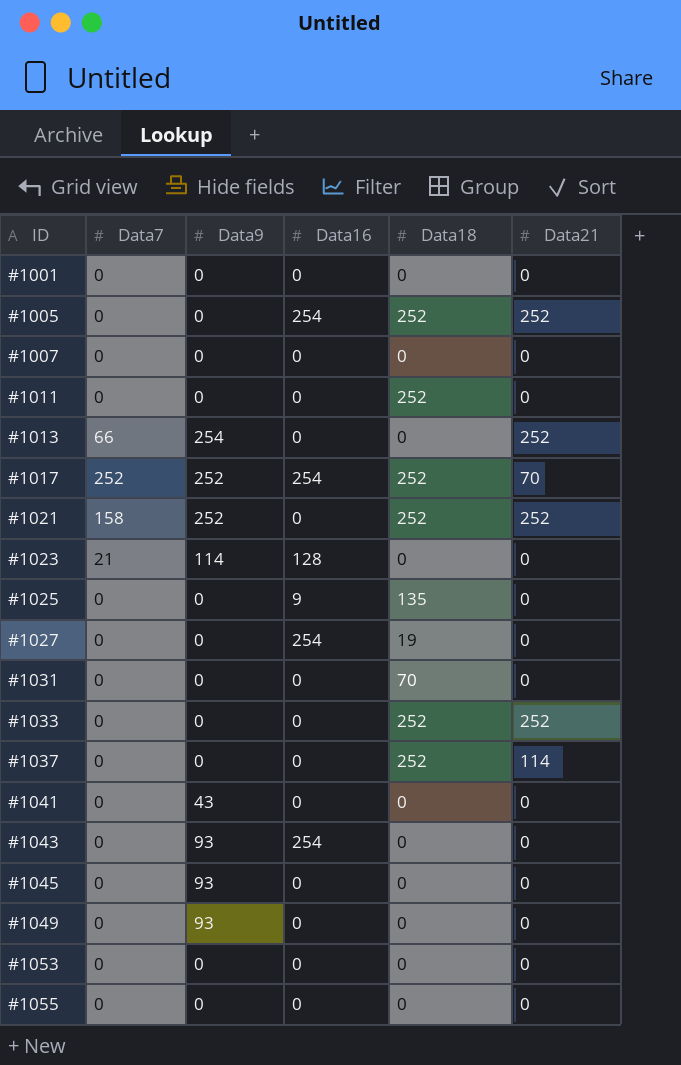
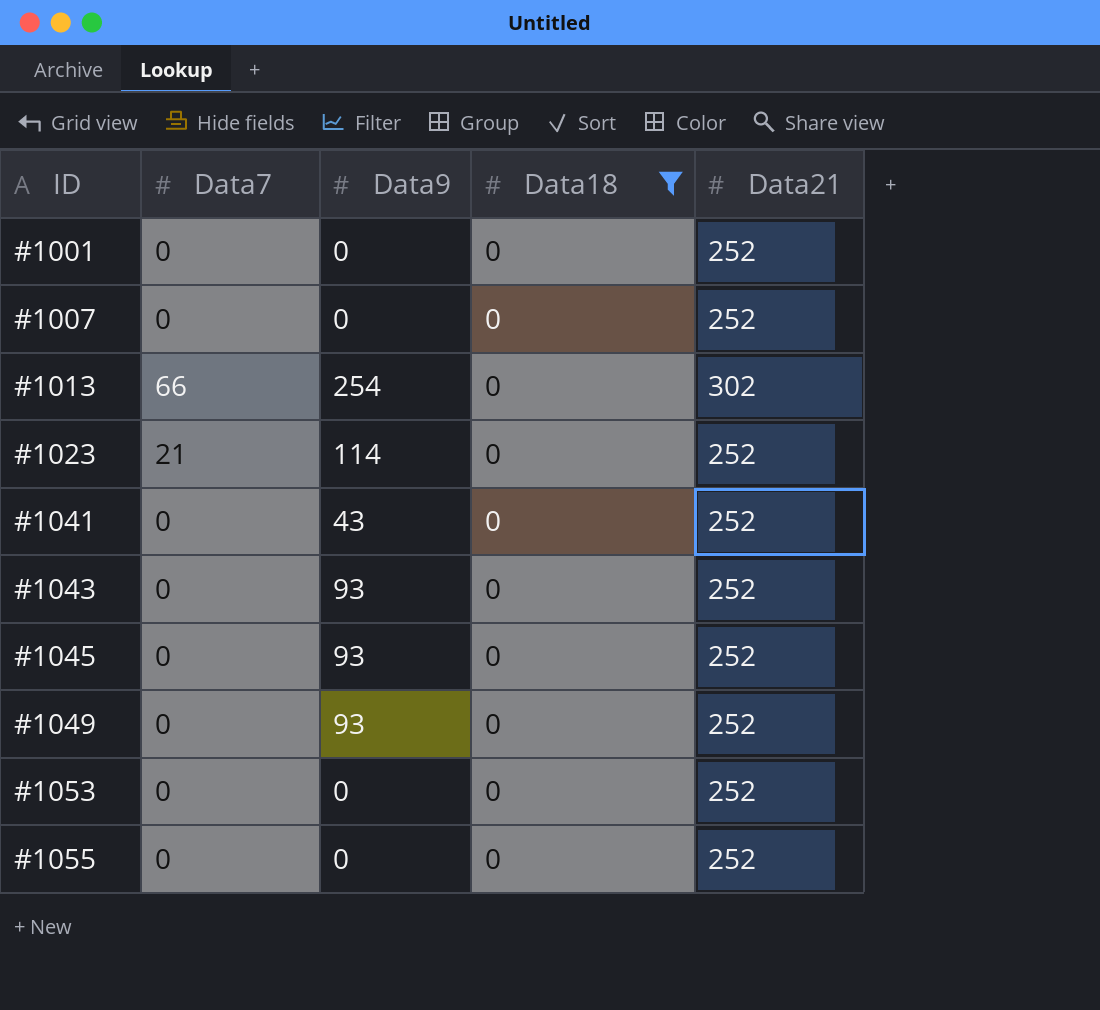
filter: none -> Data18 = 0
column Data16 | position: 4 -> none
#1001 | Data21: 0 -> 252
#1007 | Data21: 0 -> 252
#1013 | Data21: 252 -> 302
#1023 | Data21: 0 -> 252
#1041 | Data21: 0 -> 252
#1043 | Data21: 0 -> 252
#1045 | Data21: 0 -> 252
#1049 | Data21: 0 -> 252
#1053 | Data21: 0 -> 252
#1055 | Data21: 0 -> 252

